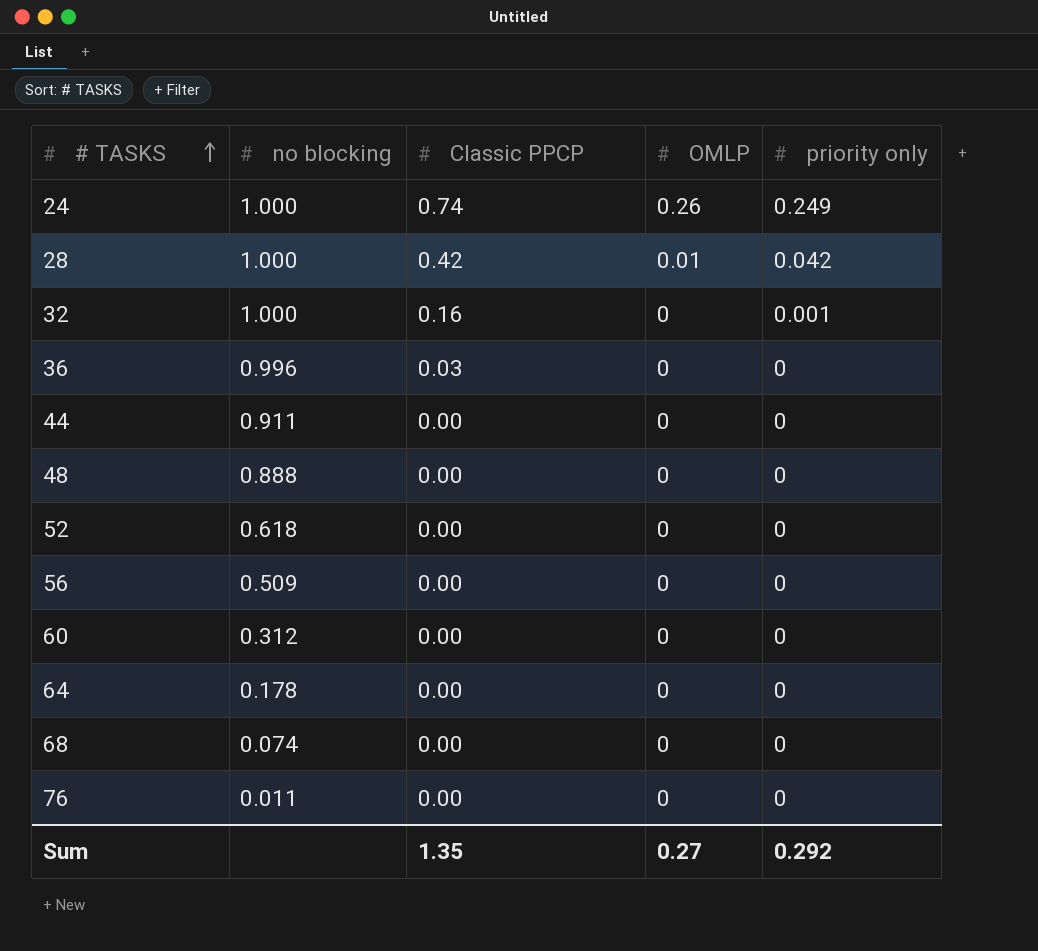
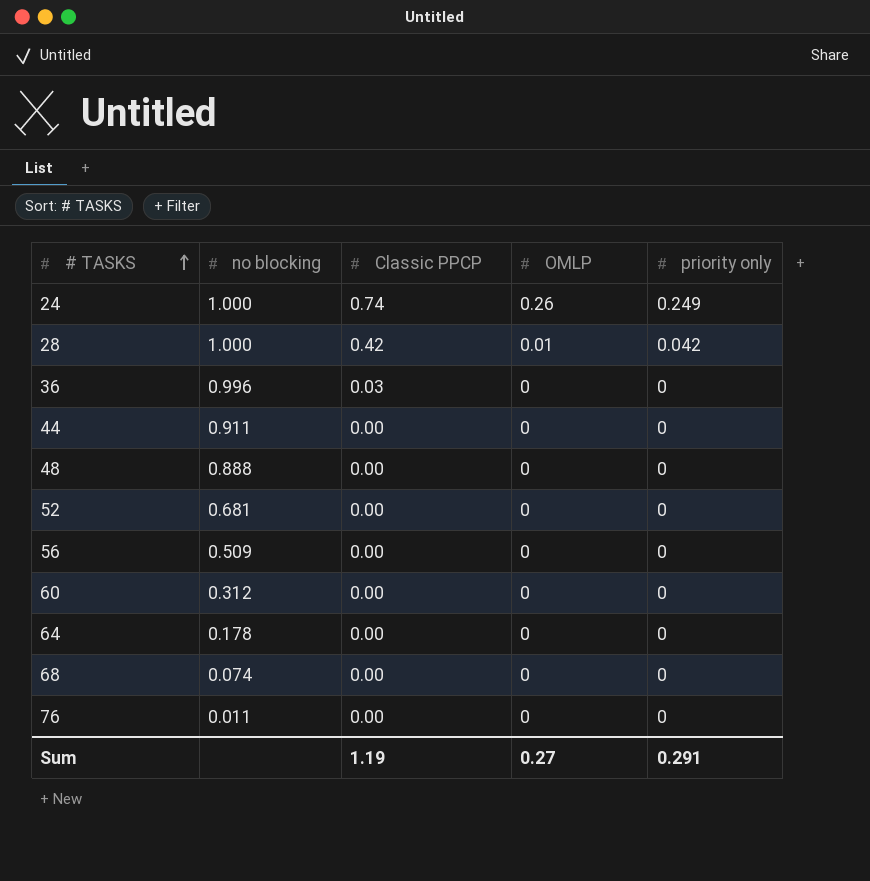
row 32: 1.000 | 0.16 | 0 | 0.001 -> none
52 | no blocking: 0.618 -> 0.681
Sum | Classic PPCP: 1.35 -> 1.19
Sum | priority only: 0.292 -> 0.291

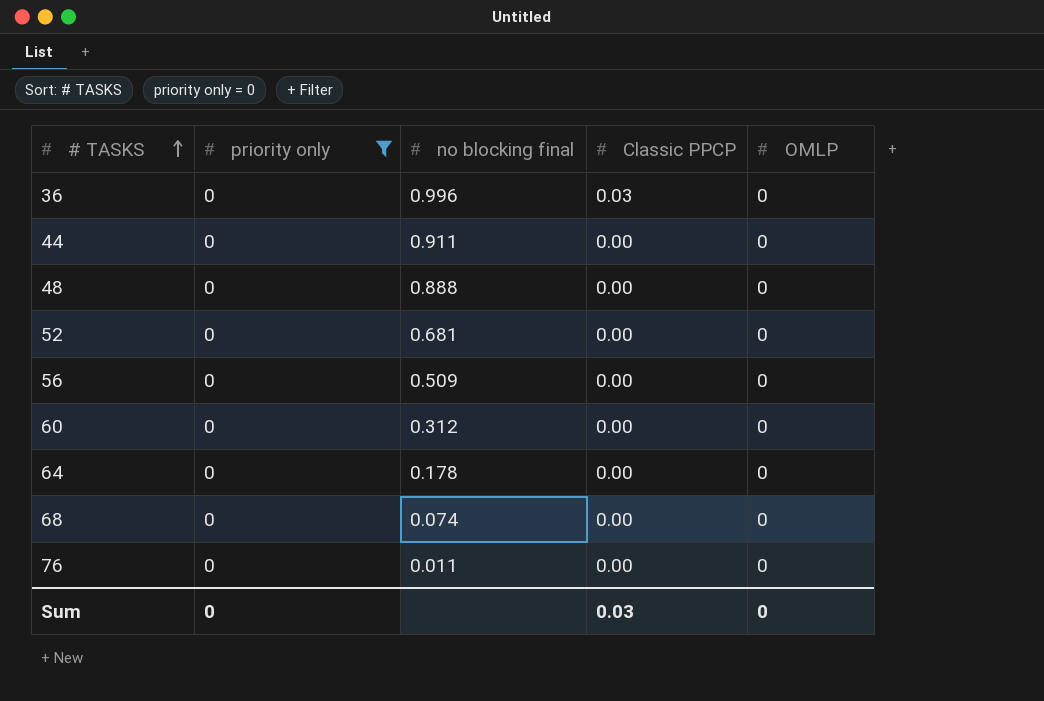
filter: none -> priority only = 0
column priority only | position: 5 -> 2
column name: no blocking -> no blocking final
Sum | priority only: 0.291 -> 0
Sum | Classic PPCP: 1.19 -> 0.03
Sum | OMLP: 0.27 -> 0

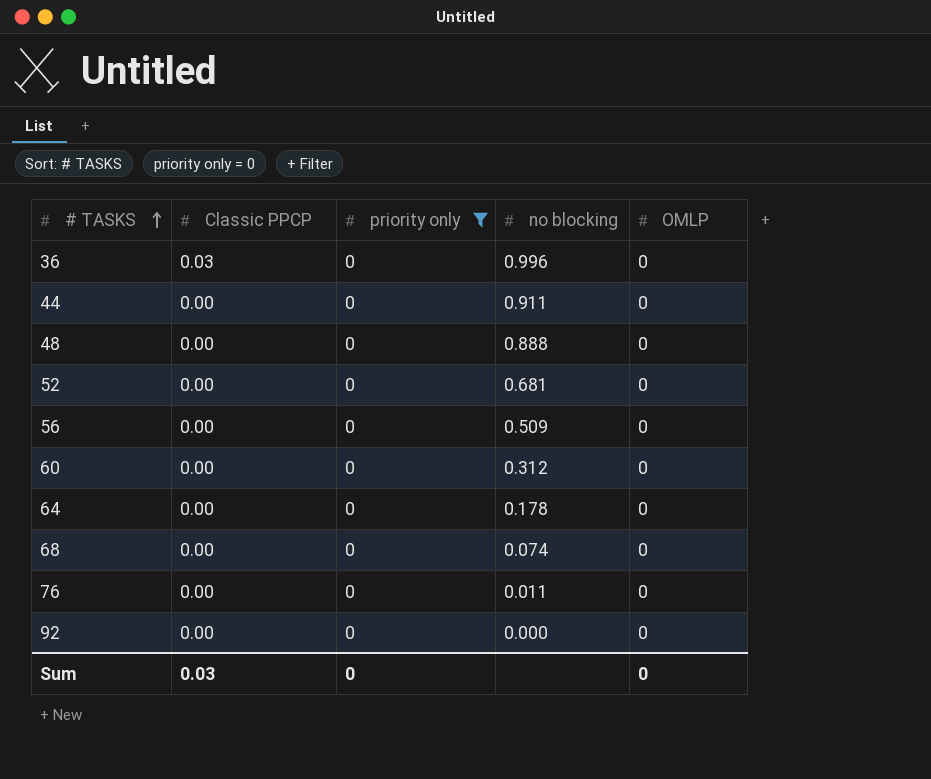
column Classic PPCP | position: 4 -> 2
column name: no blocking final -> no blocking
row 92: none -> 0.00 | 0 | 0.000 | 0

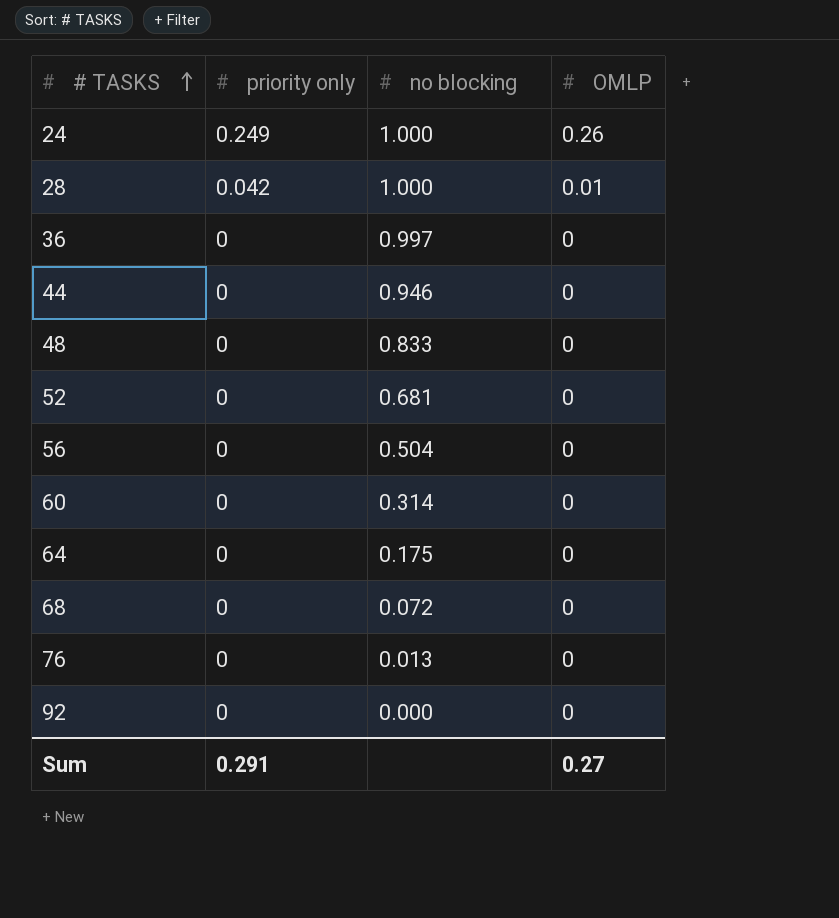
filter: priority only = 0 -> none
column Classic PPCP | position: 2 -> none
36 | no blocking: 0.996 -> 0.997
44 | no blocking: 0.911 -> 0.946
48 | no blocking: 0.888 -> 0.833
56 | no blocking: 0.509 -> 0.504
60 | no blocking: 0.312 -> 0.314
64 | no blocking: 0.178 -> 0.175
68 | no blocking: 0.074 -> 0.072
76 | no blocking: 0.011 -> 0.013
Sum | priority only: 0 -> 0.291
Sum | OMLP: 0 -> 0.27

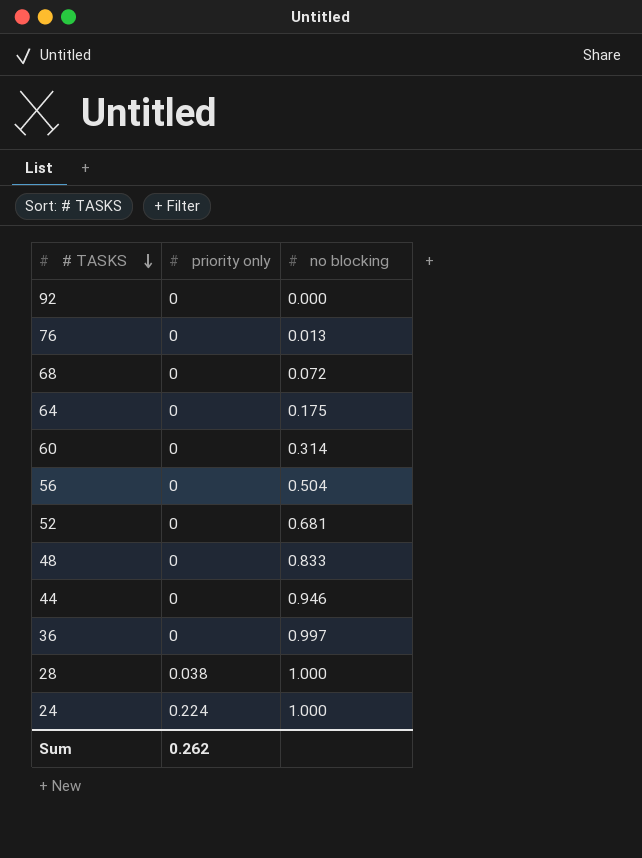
row order: # TASKS ascending -> # TASKS descending
column OMLP | position: 4 -> none
28 | priority only: 0.042 -> 0.038
24 | priority only: 0.249 -> 0.224
Sum | priority only: 0.291 -> 0.262

